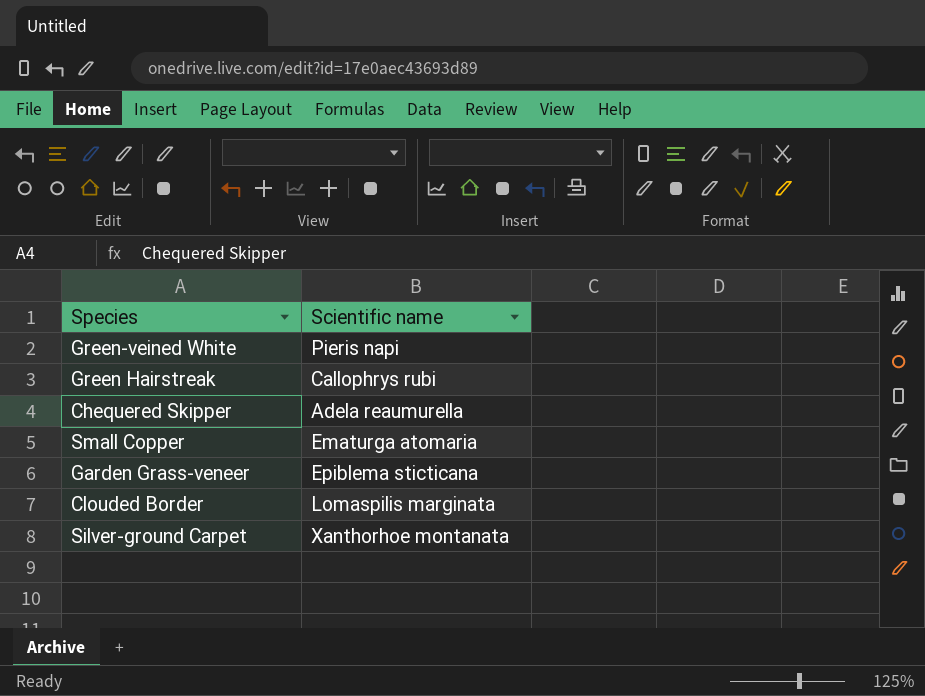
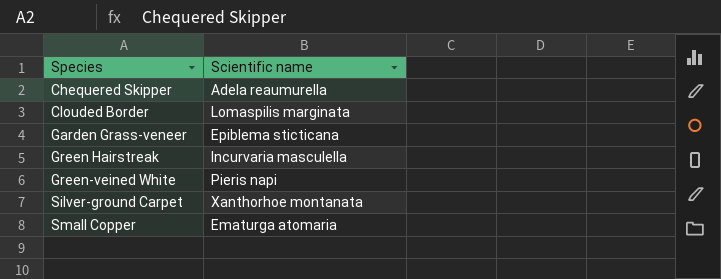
row order: none -> Species ascending
Green Hairstreak | Scientific name: Callophrys rubi -> Incurvaria masculella

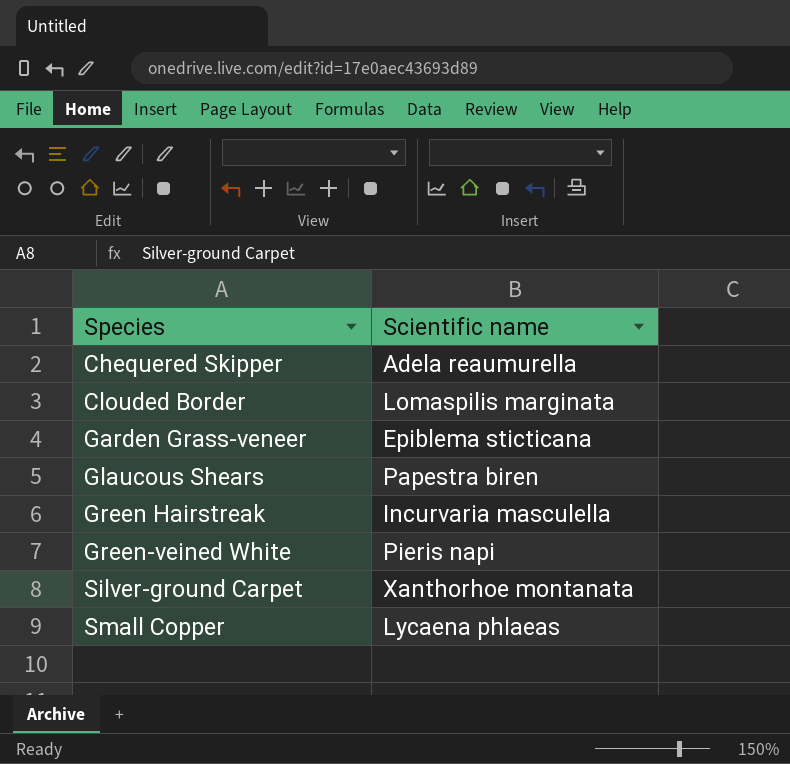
row Glaucous Shears: none -> Papestra biren
Small Copper | Scientific name: Ematurga atomaria -> Lycaena phlaeas

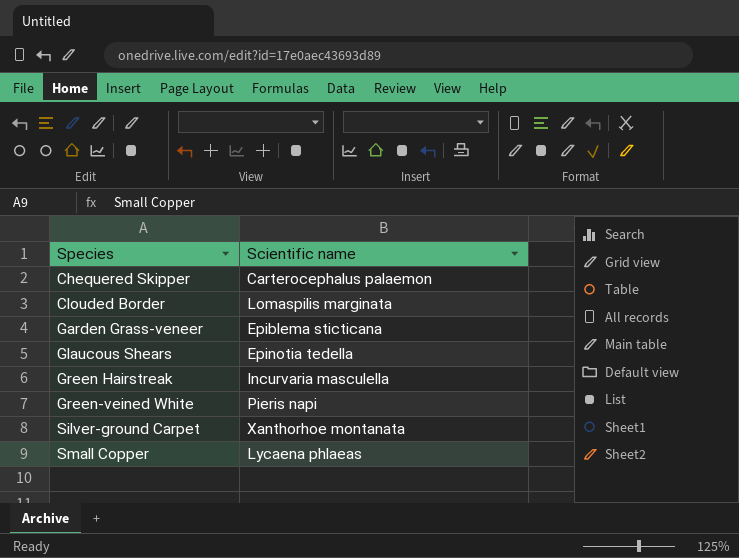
Chequered Skipper | Scientific name: Adela reaumurella -> Carterocephalus palaemon
Glaucous Shears | Scientific name: Papestra biren -> Epinotia tedella

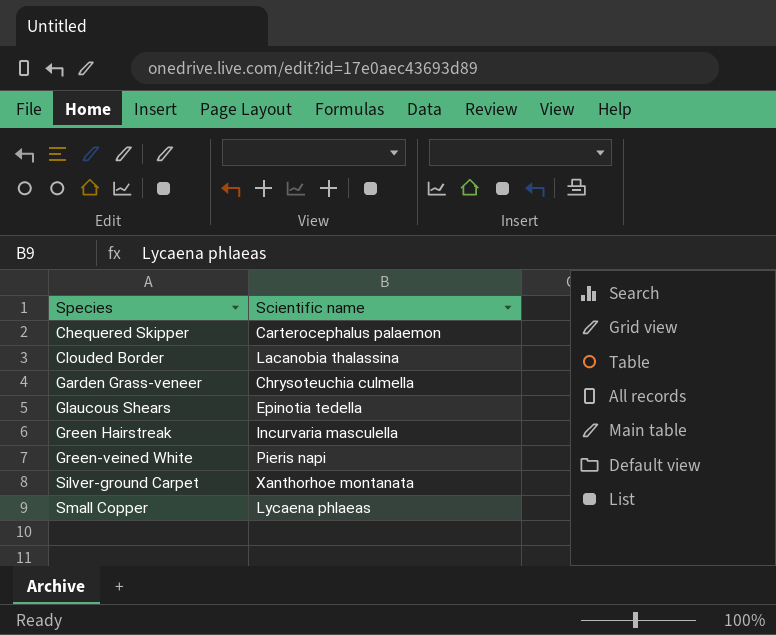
Clouded Border | Scientific name: Lomaspilis marginata -> Lacanobia thalassina
Garden Grass-veneer | Scientific name: Epiblema sticticana -> Chrysoteuchia culmella

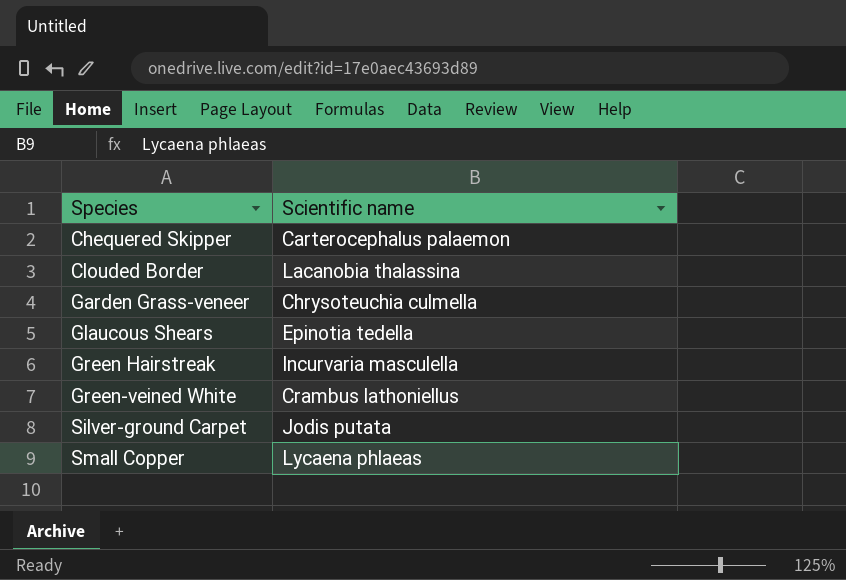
Green-veined White | Scientific name: Pieris napi -> Crambus lathoniellus
Silver-ground Carpet | Scientific name: Xanthorhoe montanata -> Jodis putata

